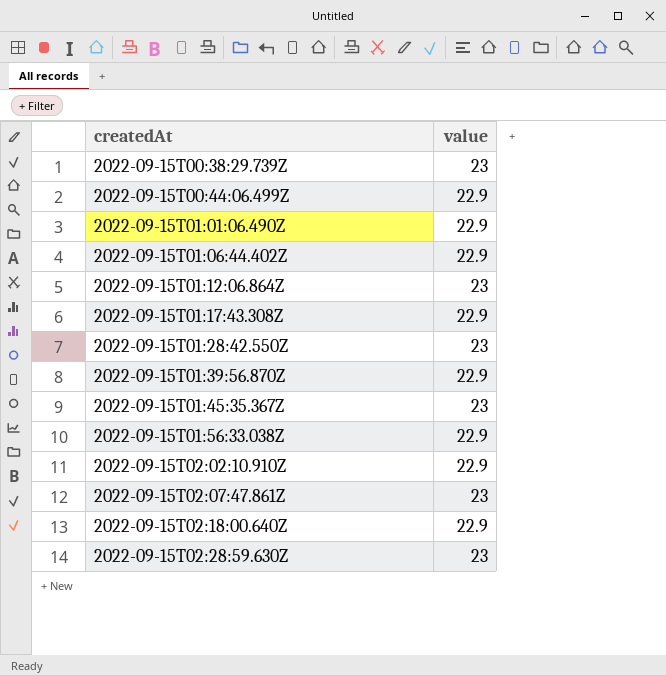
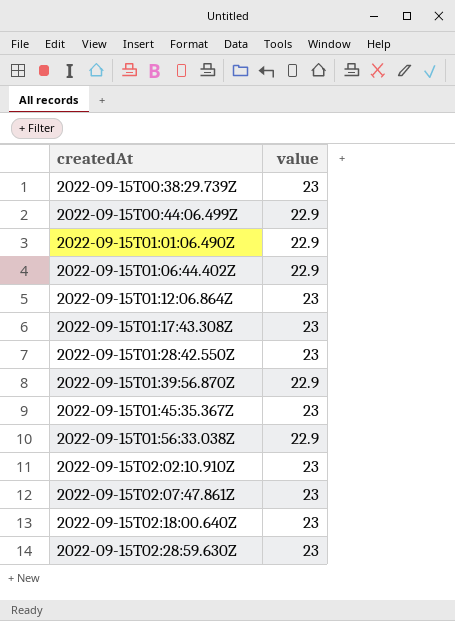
2022-09-15T01:17:43.308Z | value: 22.9 -> 23
2022-09-15T02:02:10.910Z | value: 22.9 -> 23
2022-09-15T02:18:00.640Z | value: 22.9 -> 23

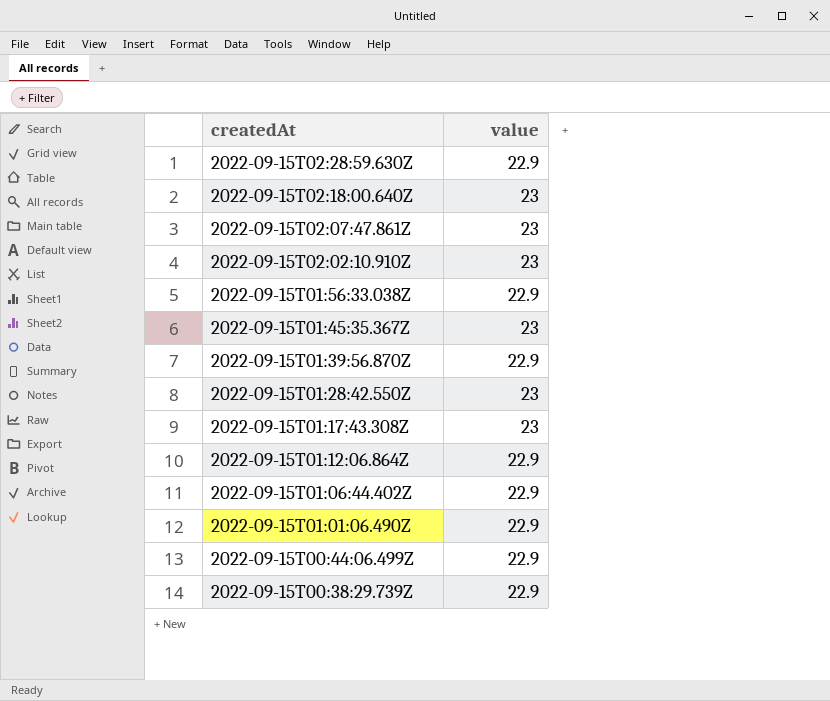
row order: createdAt ascending -> createdAt descending
2022-09-15T02:28:59.630Z | value: 23 -> 22.9
2022-09-15T01:12:06.864Z | value: 23 -> 22.9
2022-09-15T00:38:29.739Z | value: 23 -> 22.9

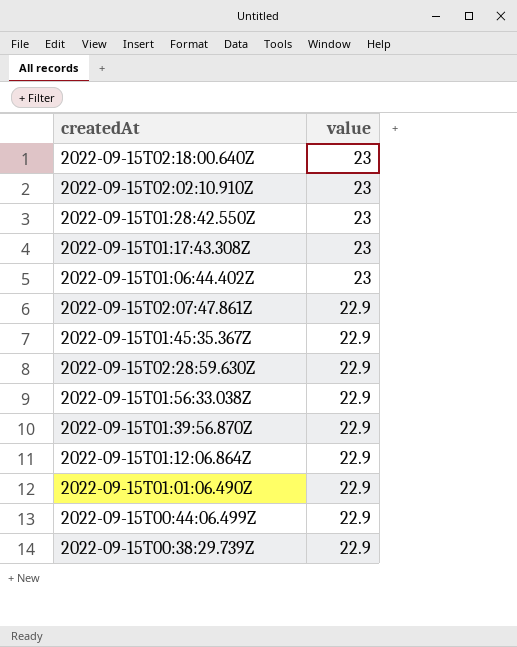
row order: createdAt descending -> value descending
2022-09-15T01:06:44.402Z | value: 22.9 -> 23
2022-09-15T02:07:47.861Z | value: 23 -> 22.9
2022-09-15T01:45:35.367Z | value: 23 -> 22.9

